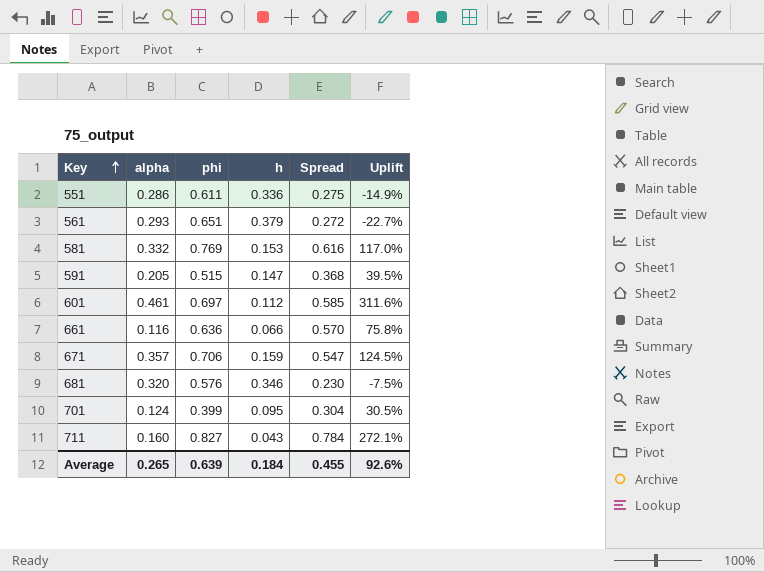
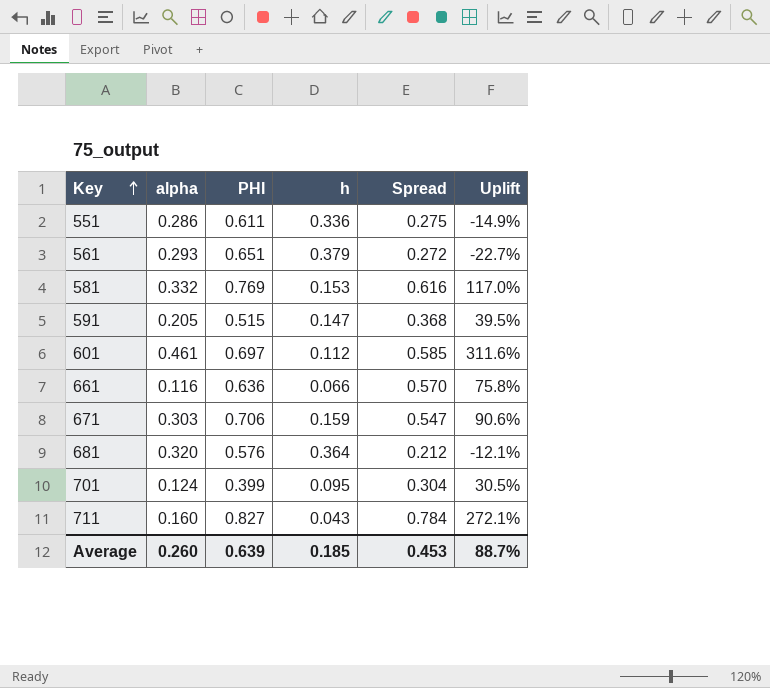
column name: phi -> PHI
671 | alpha: 0.357 -> 0.303
671 | Uplift: 124.5% -> 90.6%
681 | h: 0.346 -> 0.364
681 | Spread: 0.230 -> 0.212
681 | Uplift: -7.5% -> -12.1%
Average | alpha: 0.265 -> 0.260
Average | h: 0.184 -> 0.185
Average | Spread: 0.455 -> 0.453
Average | Uplift: 92.6% -> 88.7%

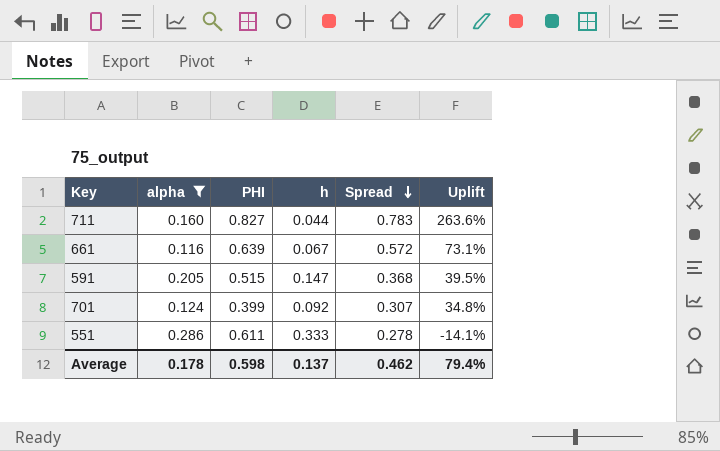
filter: none -> alpha <= 0.286
row order: Key ascending -> Spread descending
711 | h: 0.043 -> 0.044
711 | Spread: 0.784 -> 0.783
711 | Uplift: 272.1% -> 263.6%
661 | PHI: 0.636 -> 0.639
661 | h: 0.066 -> 0.067
661 | Spread: 0.570 -> 0.572
661 | Uplift: 75.8% -> 73.1%
701 | h: 0.095 -> 0.092
701 | Spread: 0.304 -> 0.307
701 | Uplift: 30.5% -> 34.8%
551 | h: 0.336 -> 0.333
551 | Spread: 0.275 -> 0.278
551 | Uplift: -14.9% -> -14.1%
Average | alpha: 0.260 -> 0.178
Average | PHI: 0.639 -> 0.598
Average | h: 0.185 -> 0.137
Average | Spread: 0.453 -> 0.462
Average | Uplift: 88.7% -> 79.4%

